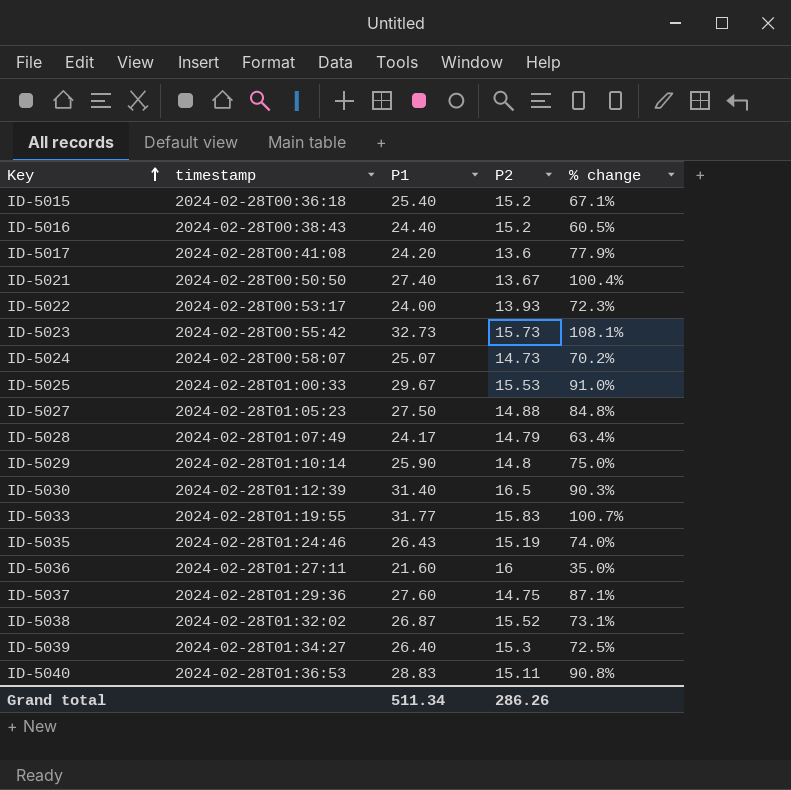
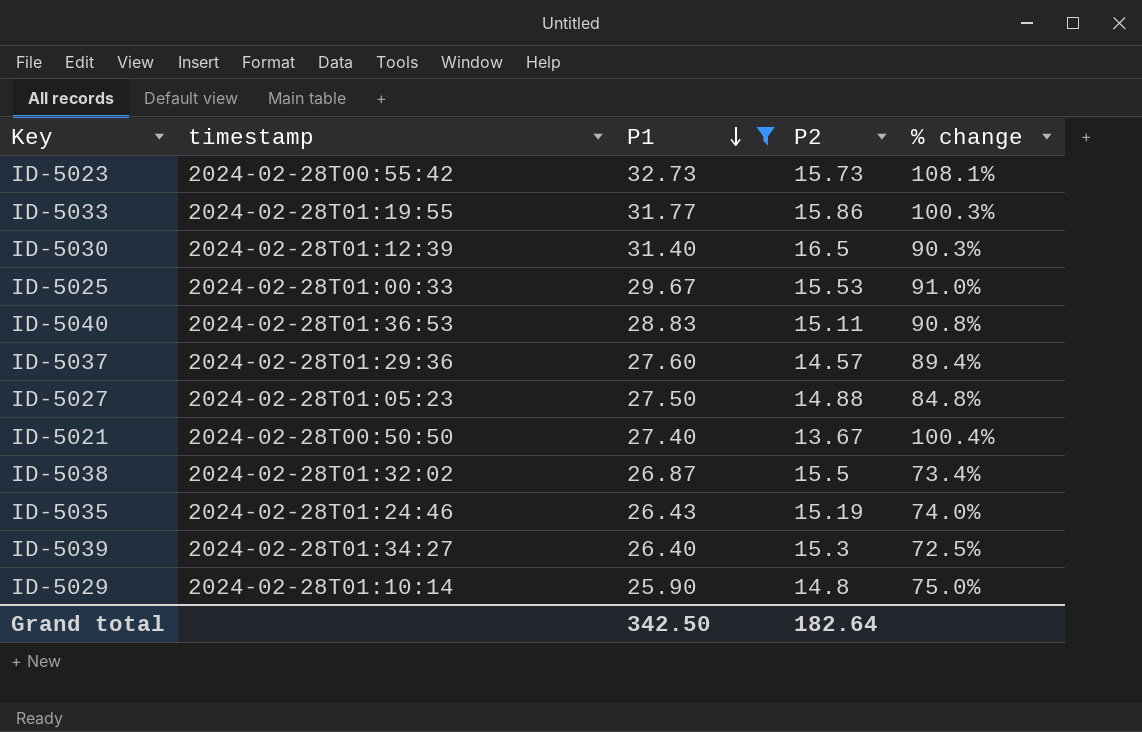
filter: none -> P1 >= 25.90
row order: Key ascending -> P1 descending
ID-5033 | P2: 15.83 -> 15.86
ID-5033 | % change: 100.7% -> 100.3%
ID-5037 | P2: 14.75 -> 14.57
ID-5037 | % change: 87.1% -> 89.4%
ID-5038 | P2: 15.52 -> 15.5
ID-5038 | % change: 73.1% -> 73.4%
Grand total | P1: 511.34 -> 342.50
Grand total | P2: 286.26 -> 182.64

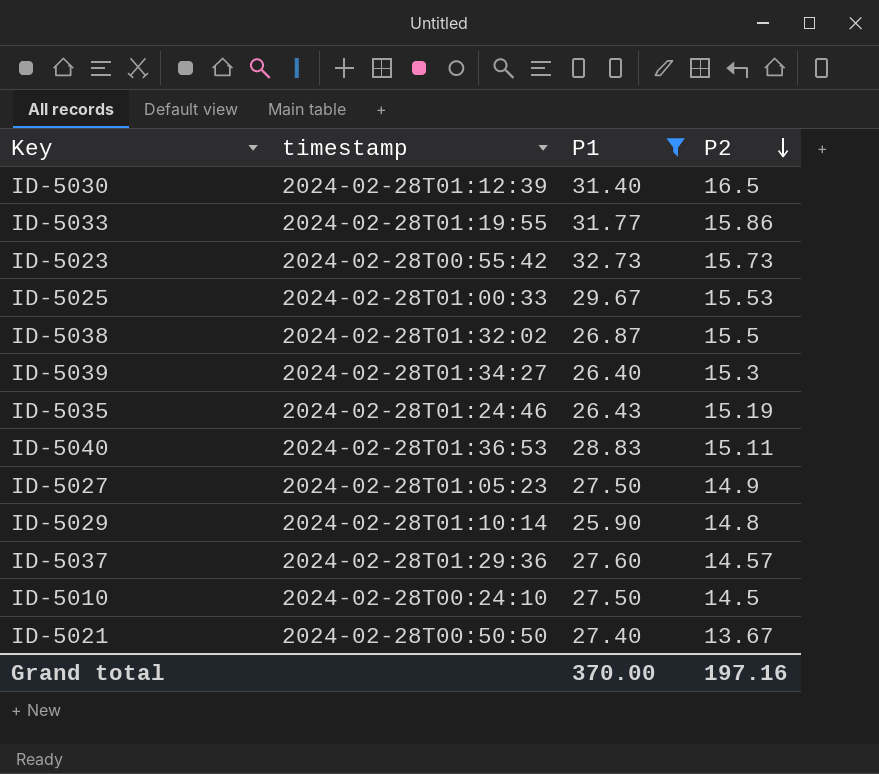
row order: P1 descending -> P2 descending
column % change | formula: ([P1] - [P2]) / [P2] -> none
ID-5027 | P2: 14.88 -> 14.9
row ID-5010: none -> 2024-02-28T00:24:10 | 27.50 | 14.5
Grand total | P1: 342.50 -> 370.00
Grand total | P2: 182.64 -> 197.16

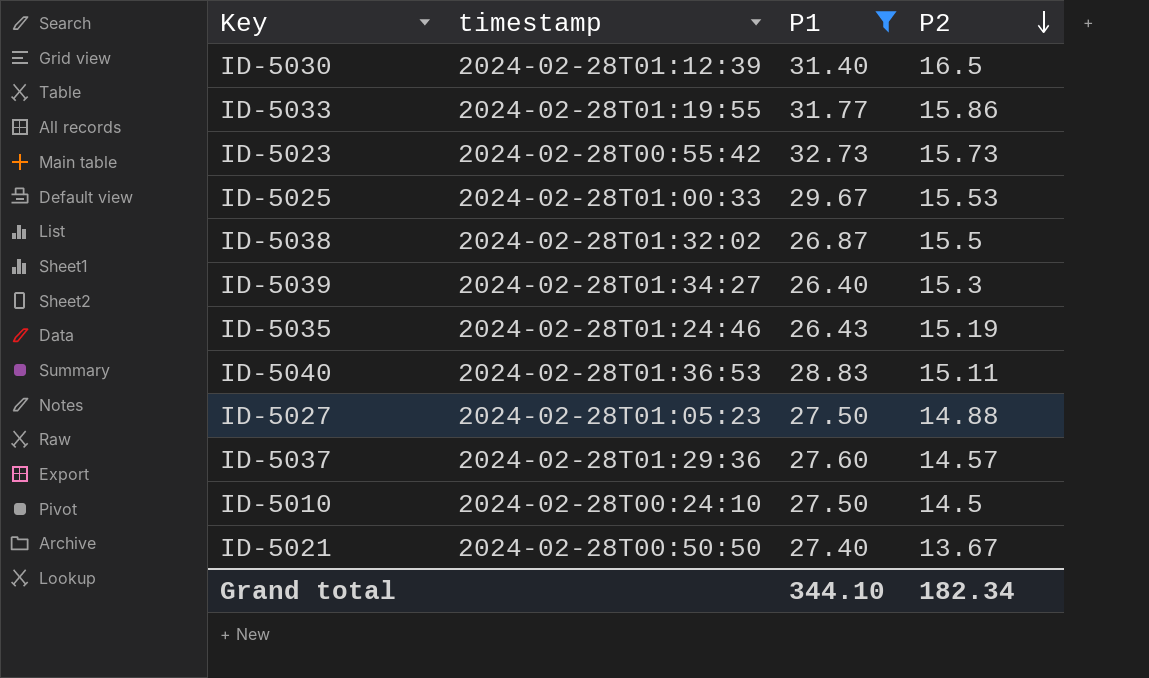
row ID-5029: 2024-02-28T01:10:14 | 25.90 | 14.8 -> none
ID-5027 | P2: 14.9 -> 14.88
Grand total | P1: 370.00 -> 344.10
Grand total | P2: 197.16 -> 182.34

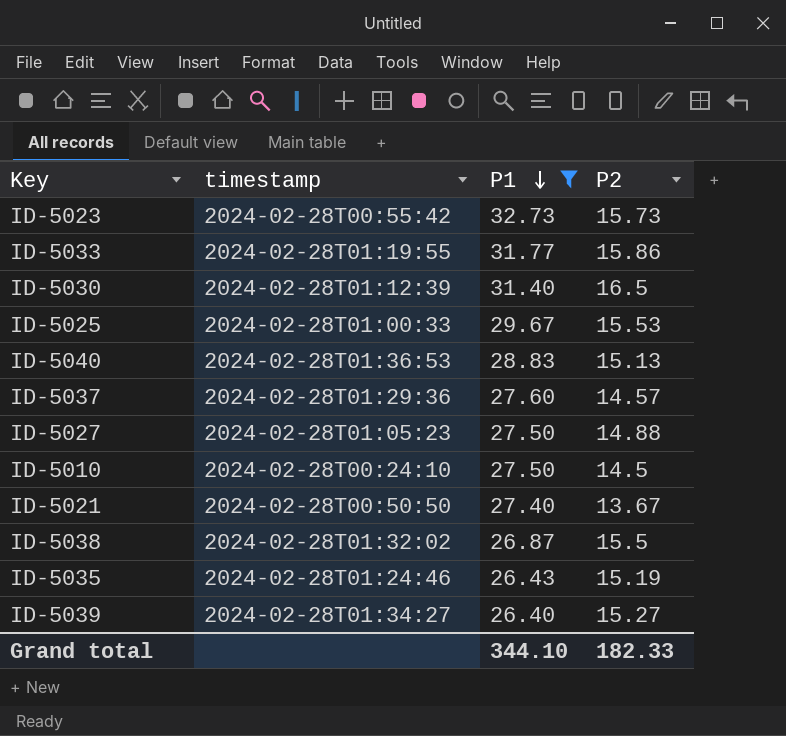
row order: P2 descending -> P1 descending
ID-5040 | P2: 15.11 -> 15.13
ID-5039 | P2: 15.3 -> 15.27
Grand total | P2: 182.34 -> 182.33

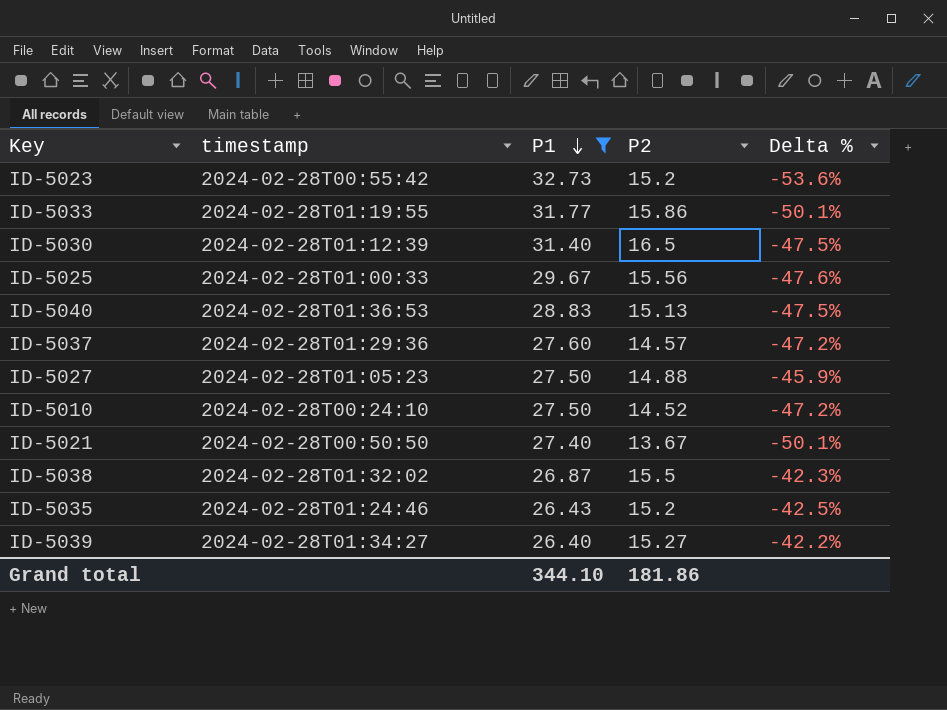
column Delta % | formula: none -> ([P2] - [P1]) / [P1]
ID-5023 | P2: 15.73 -> 15.2
ID-5025 | P2: 15.53 -> 15.56
ID-5010 | P2: 14.5 -> 14.52
ID-5035 | P2: 15.19 -> 15.2
Grand total | P2: 182.33 -> 181.86

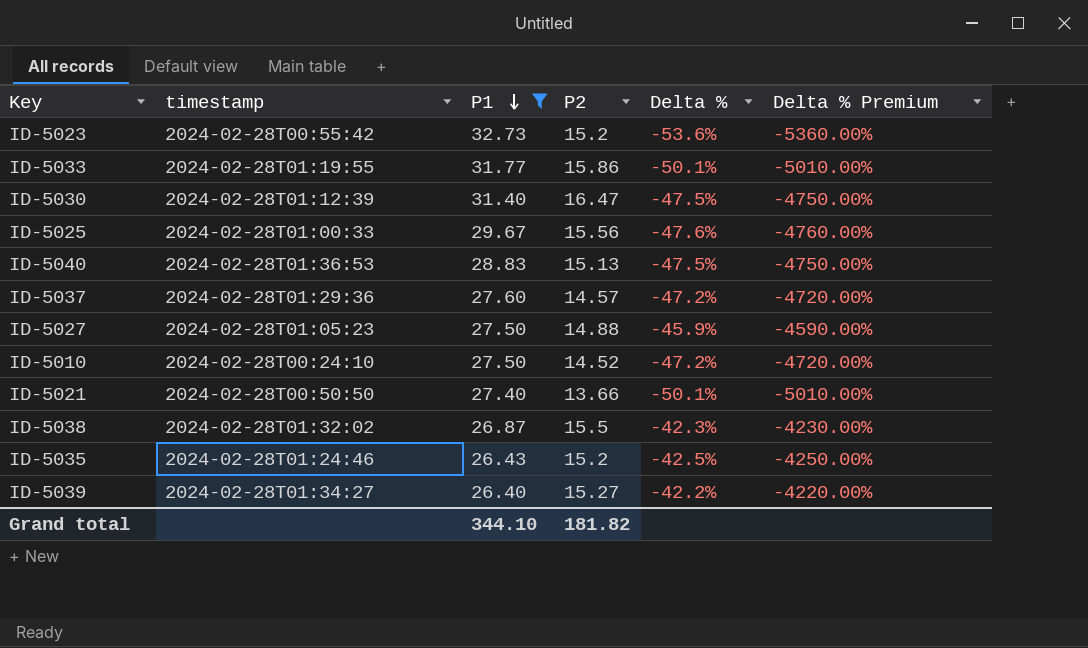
column Delta % Premium | formula: none -> [Delta %] * 100
ID-5030 | P2: 16.5 -> 16.47
ID-5021 | P2: 13.67 -> 13.66
Grand total | P2: 181.86 -> 181.82

